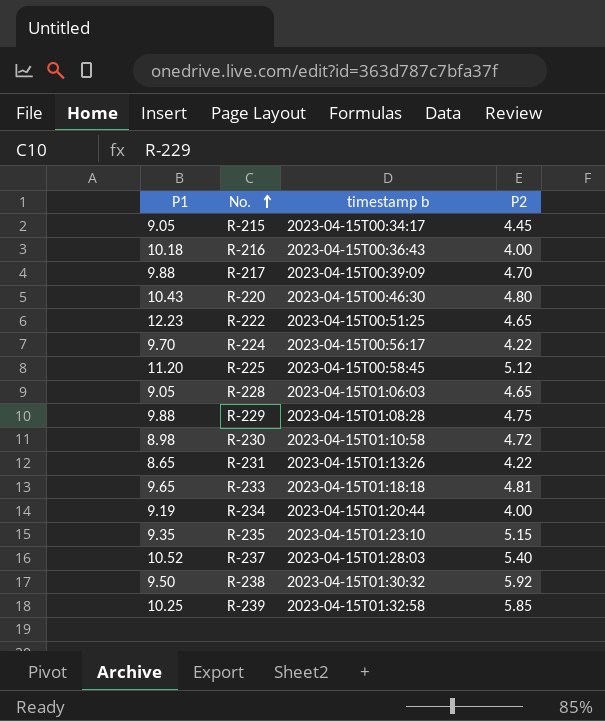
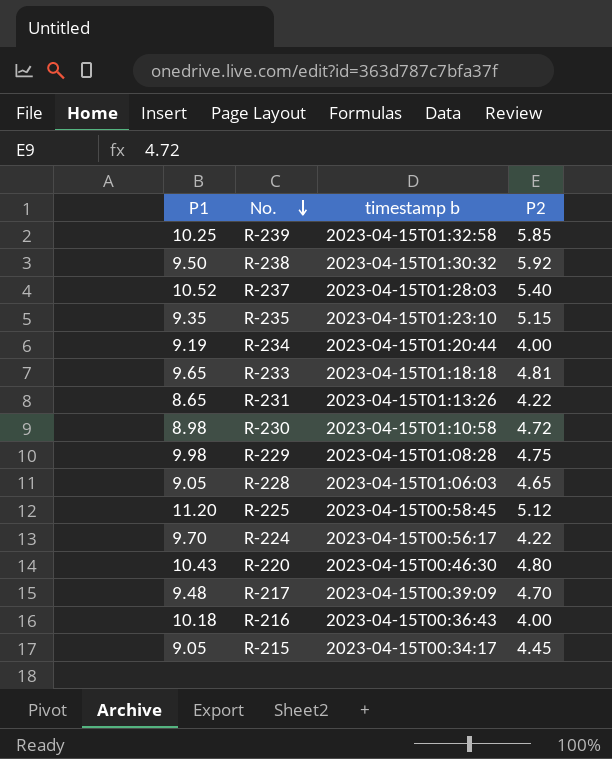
row order: No. ascending -> No. descending
row R-222: 12.23 | 2023-04-15T00:51:25 | 4.65 -> none
R-229 | P1: 9.88 -> 9.98
R-217 | P1: 9.88 -> 9.48

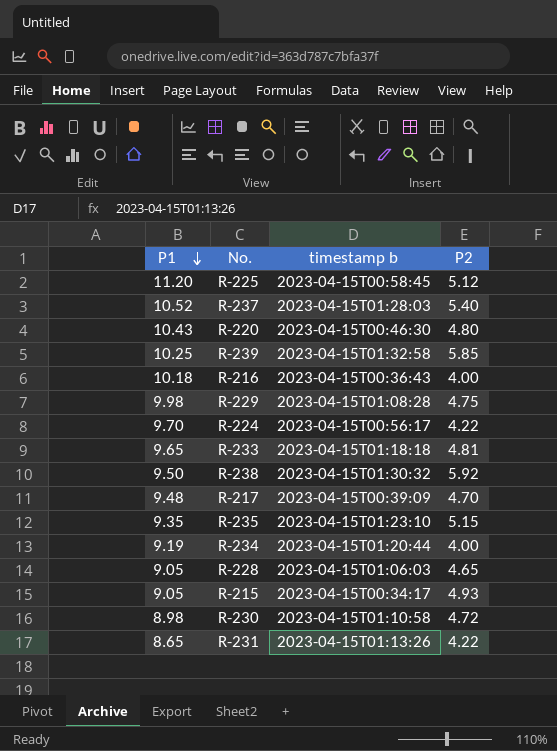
row order: No. descending -> P1 descending
R-215 | P2: 4.45 -> 4.93

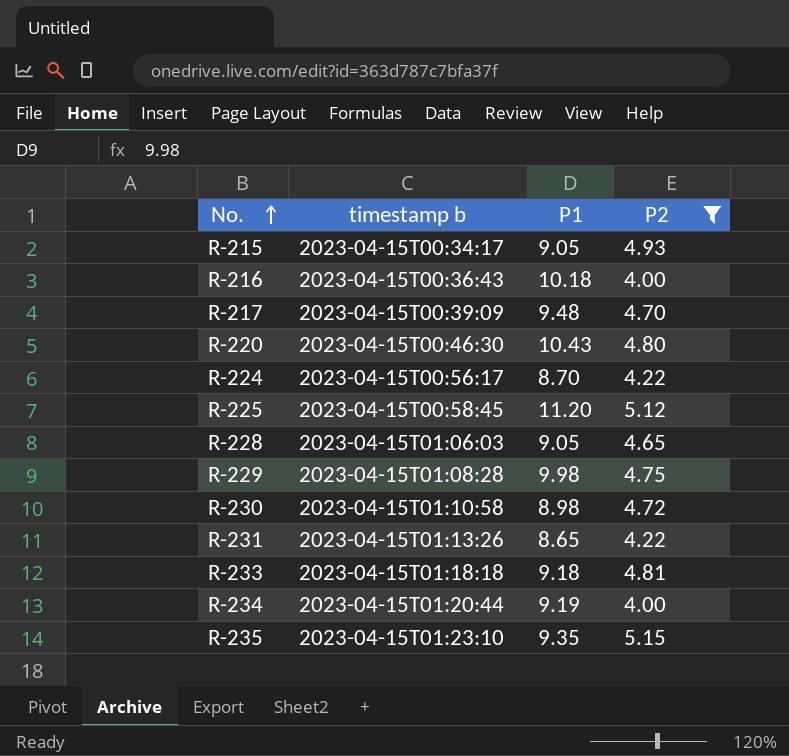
filter: none -> P2 <= 5.15
row order: P1 descending -> No. ascending
column P1 | position: 1 -> 3
R-224 | P1: 9.70 -> 8.70
R-233 | P1: 9.65 -> 9.18

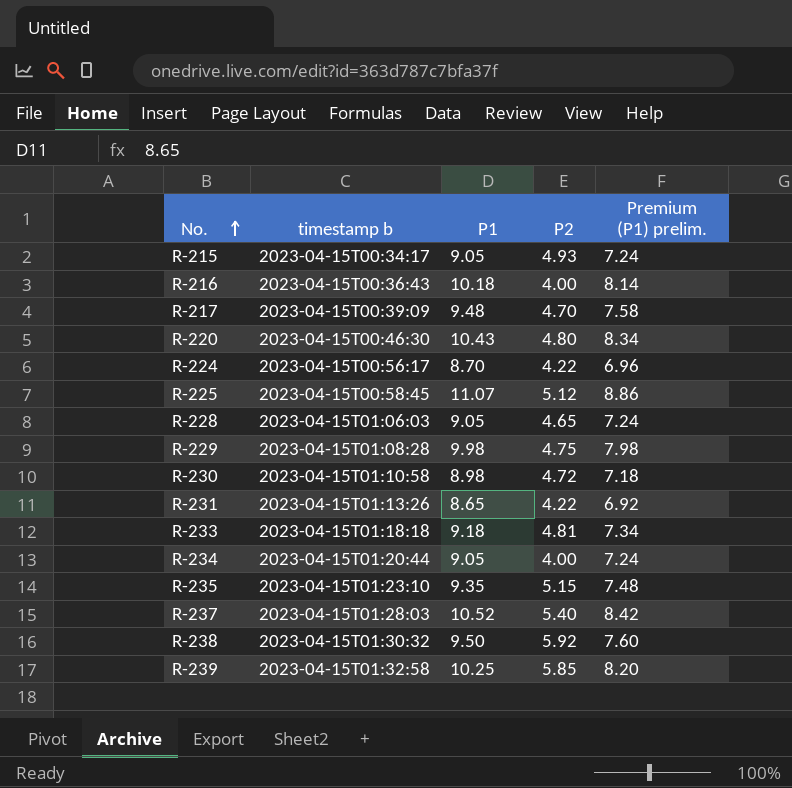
filter: P2 <= 5.15 -> none
column Premium (P1) prelim. | formula: none -> [P1] * 0.8
R-225 | P1: 11.20 -> 11.07
R-234 | P1: 9.19 -> 9.05

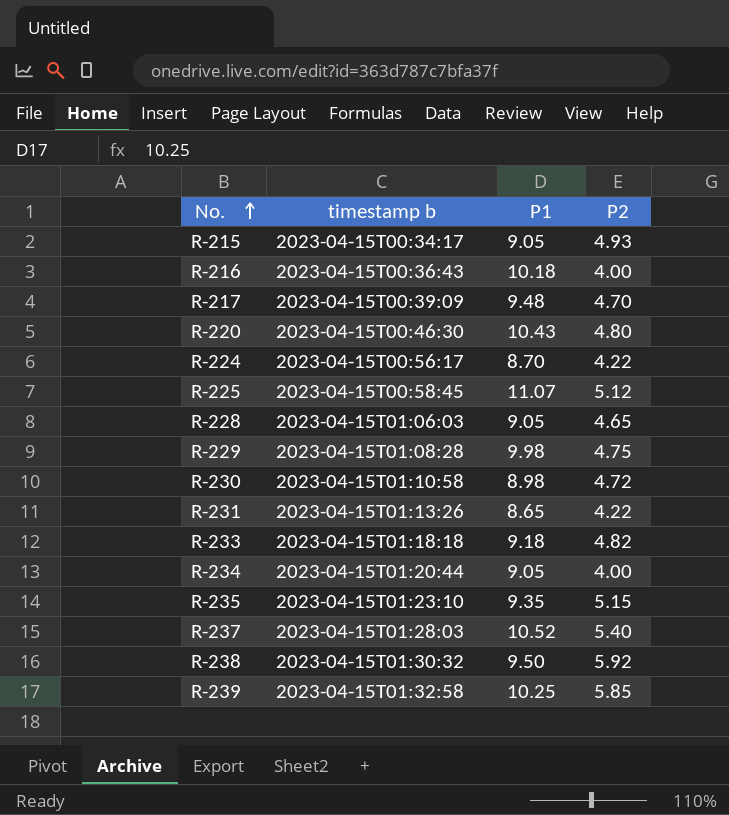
column Premium (P1) prelim. | formula: [P1] * 0.8 -> none
R-233 | P2: 4.81 -> 4.82

